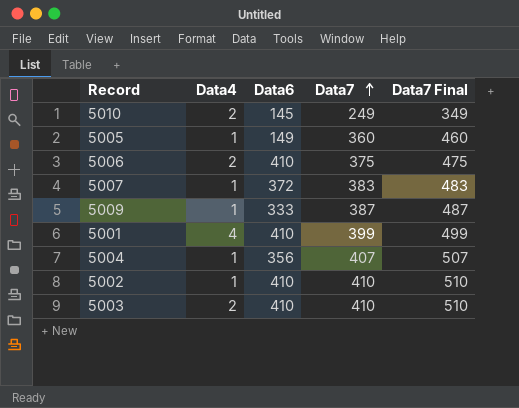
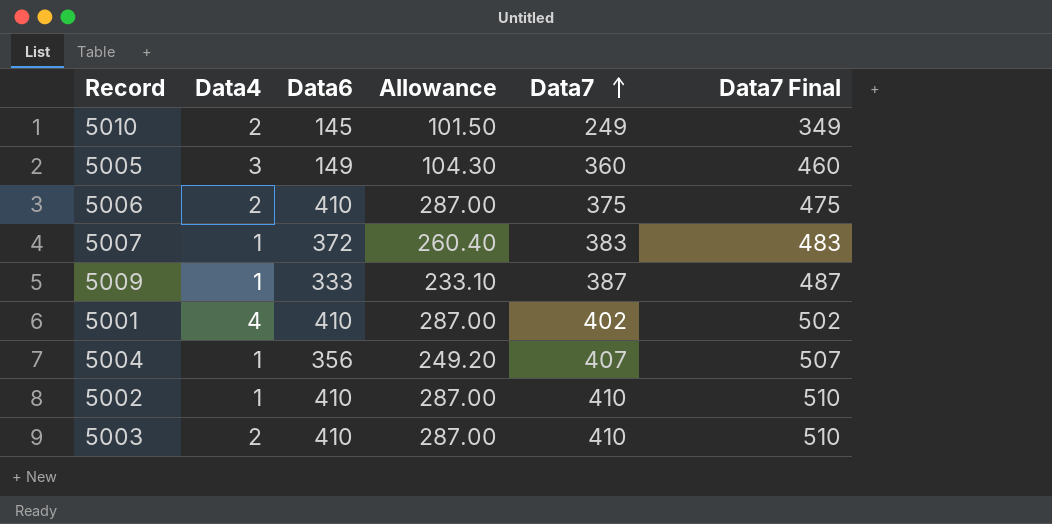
column Allowance | formula: none -> [Data6] * 0.7
5005 | Data4: 1 -> 3
5001 | Data7: 399 -> 402
5001 | Data7 Final: 499 -> 502

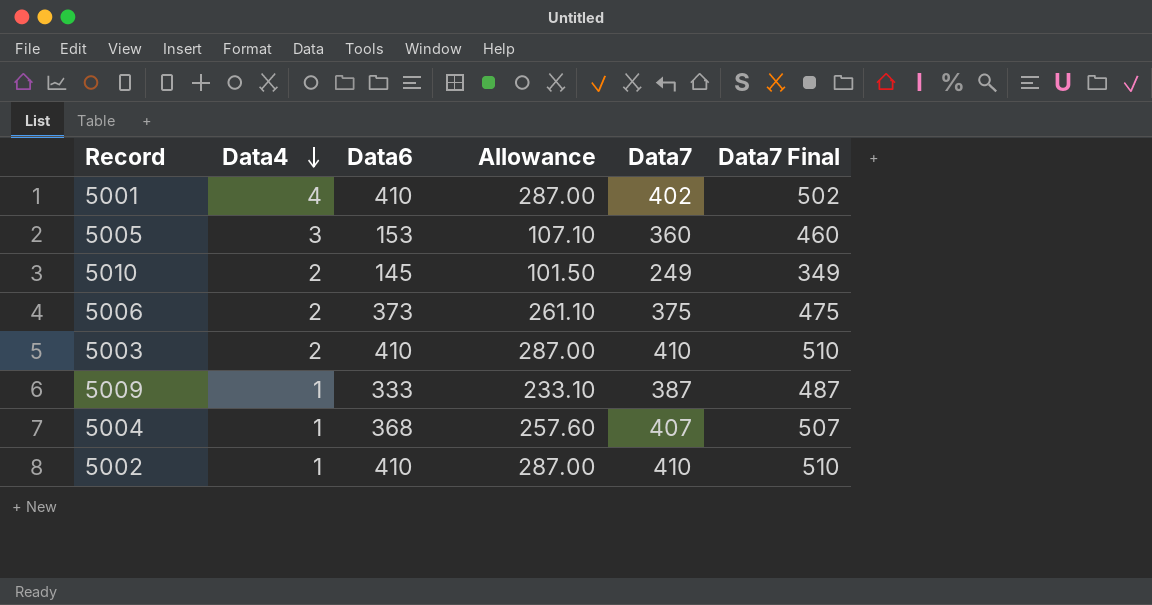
row order: Data7 ascending -> Data4 descending
row 5007: 1 | 372 | 260.40 | 383 | 483 -> none
5005 | Data6: 149 -> 153
5005 | Allowance: 104.30 -> 107.10
5006 | Data6: 410 -> 373
5006 | Allowance: 287.00 -> 261.10
5004 | Data6: 356 -> 368
5004 | Allowance: 249.20 -> 257.60

